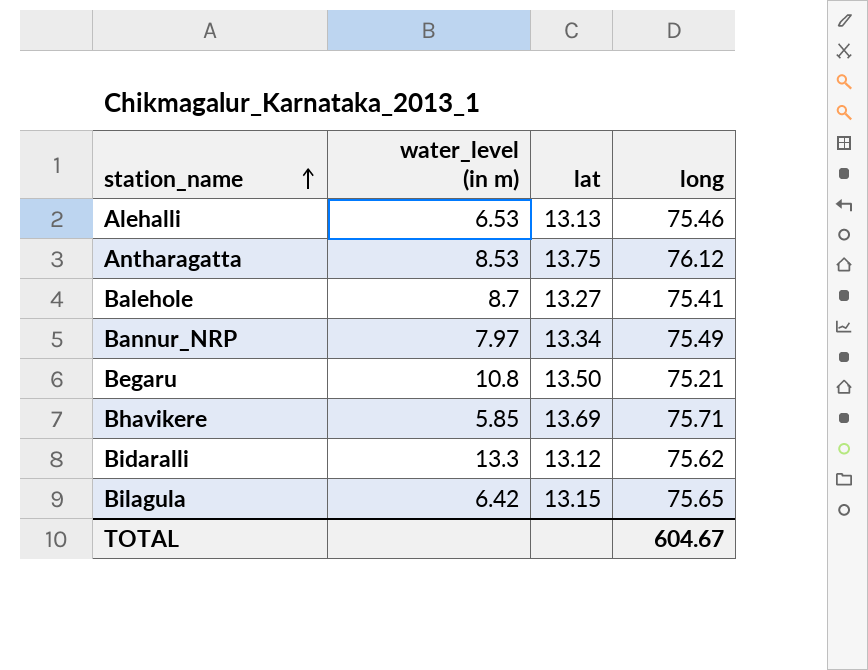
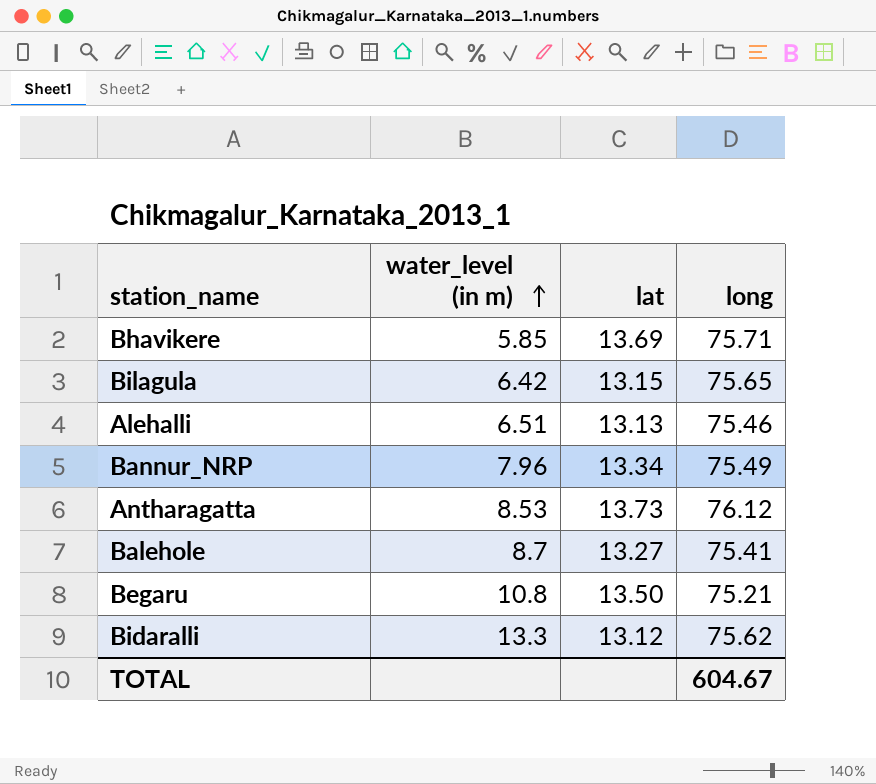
row order: station_name ascending -> water_level (in m) ascending
Alehalli | water_level (in m): 6.53 -> 6.51
Bannur_NRP | water_level (in m): 7.97 -> 7.96
Antharagatta | lat: 13.75 -> 13.73

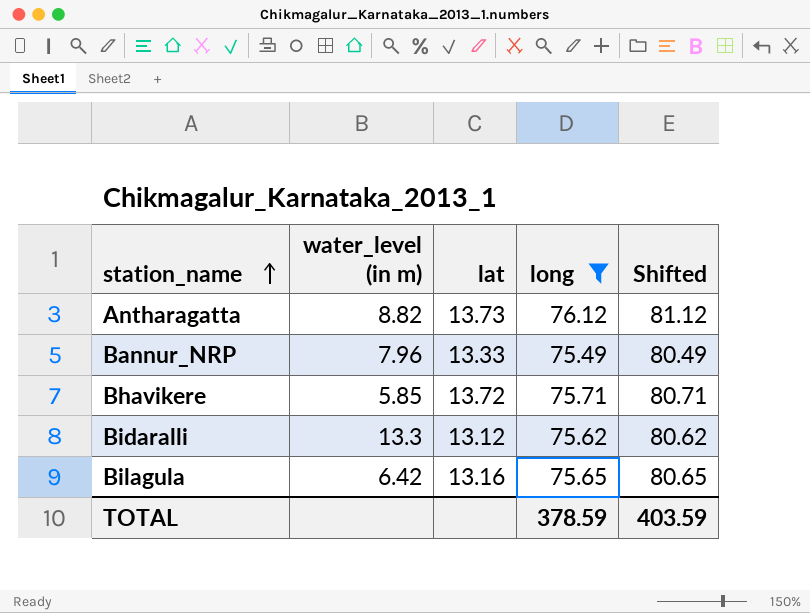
filter: none -> long >= 75.49
row order: water_level (in m) ascending -> station_name ascending
column Shifted | formula: none -> [long] + 5
Antharagatta | water_level (in m): 8.53 -> 8.82
Bannur_NRP | lat: 13.34 -> 13.33
Bhavikere | lat: 13.69 -> 13.72
Bilagula | lat: 13.15 -> 13.16
TOTAL | long: 604.67 -> 378.59

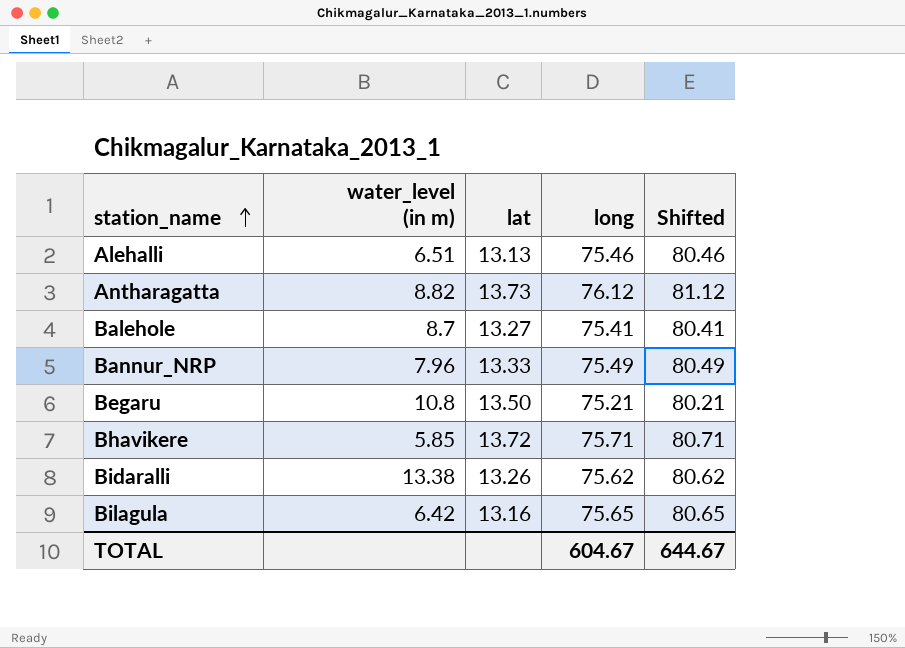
filter: long >= 75.49 -> none
Bidaralli | water_level (in m): 13.3 -> 13.38
Bidaralli | lat: 13.12 -> 13.26
TOTAL | long: 378.59 -> 604.67
TOTAL | Shifted: 403.59 -> 644.67

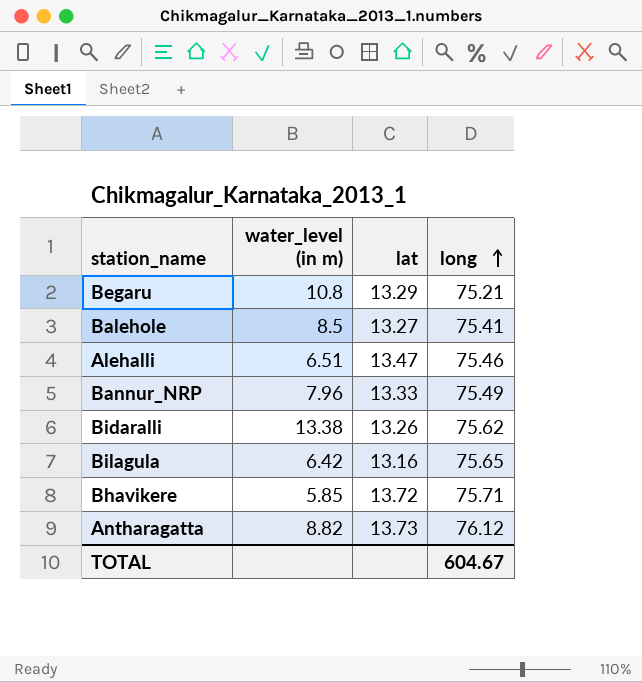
row order: station_name ascending -> long ascending
column Shifted | formula: [long] + 5 -> none
Begaru | lat: 13.50 -> 13.29
Balehole | water_level (in m): 8.7 -> 8.5
Alehalli | lat: 13.13 -> 13.47

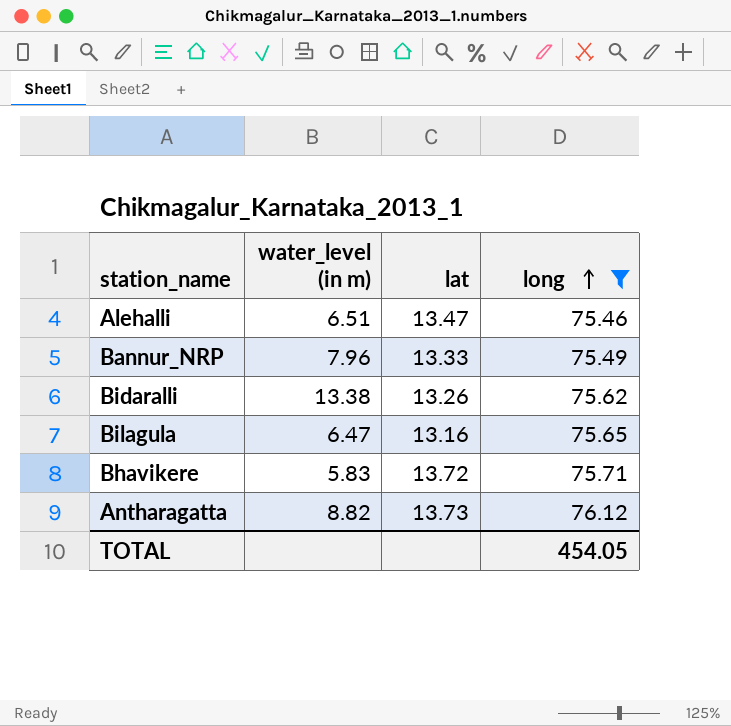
filter: none -> long >= 75.46
Bilagula | water_level (in m): 6.42 -> 6.47
Bhavikere | water_level (in m): 5.85 -> 5.83
TOTAL | long: 604.67 -> 454.05

